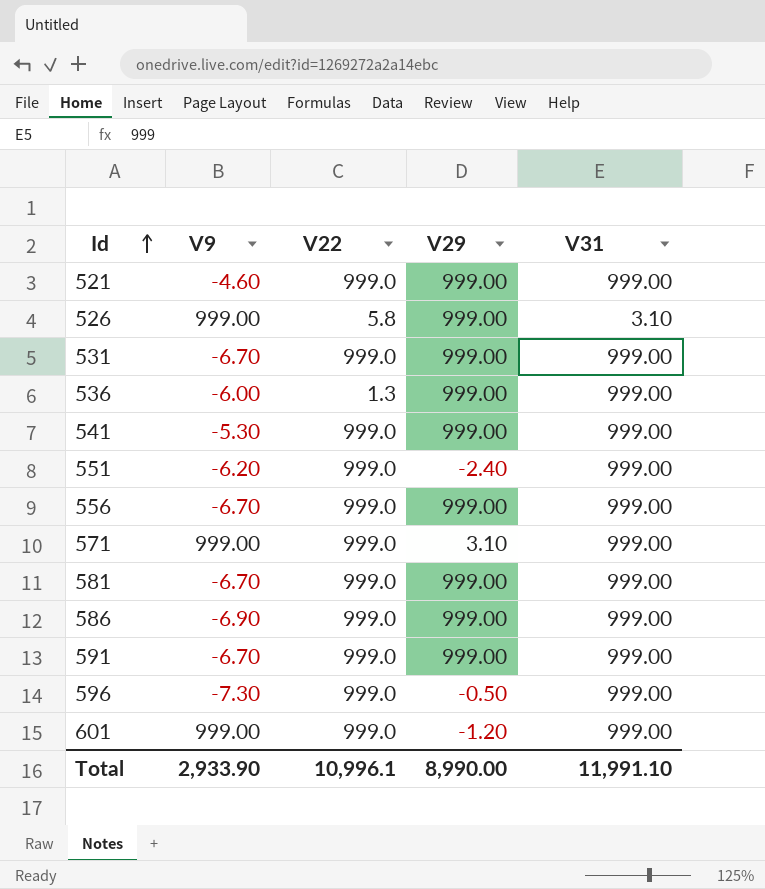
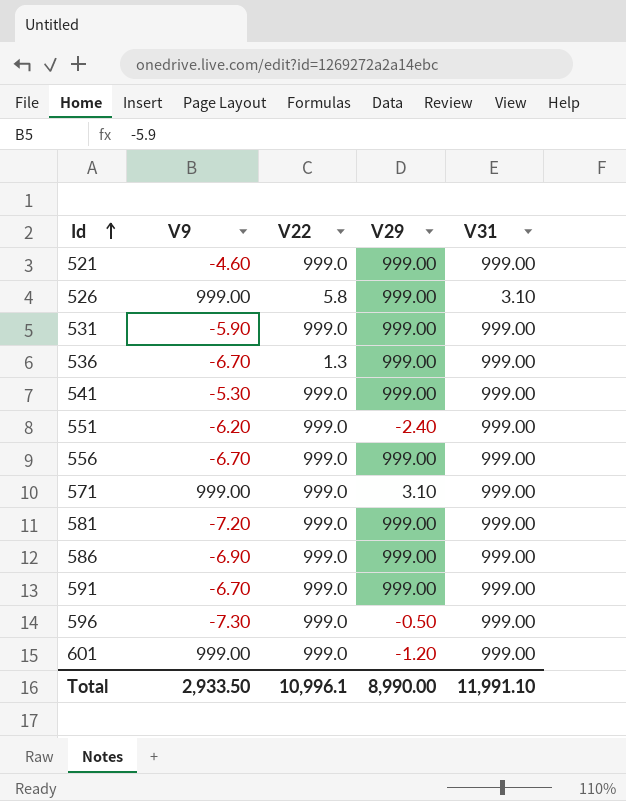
531 | V9: -6.70 -> -5.90
536 | V9: -6.00 -> -6.70
581 | V9: -6.70 -> -7.20
Total | V9: 2,933.90 -> 2,933.50

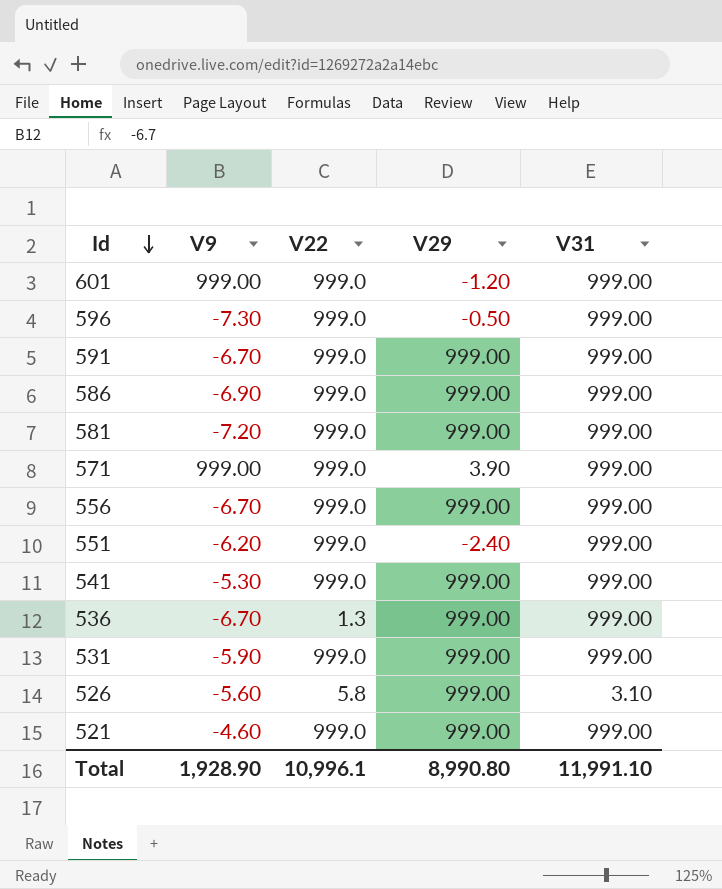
row order: Id ascending -> Id descending
571 | V29: 3.10 -> 3.90
526 | V9: 999.00 -> -5.60
Total | V9: 2,933.50 -> 1,928.90
Total | V29: 8,990.00 -> 8,990.80

